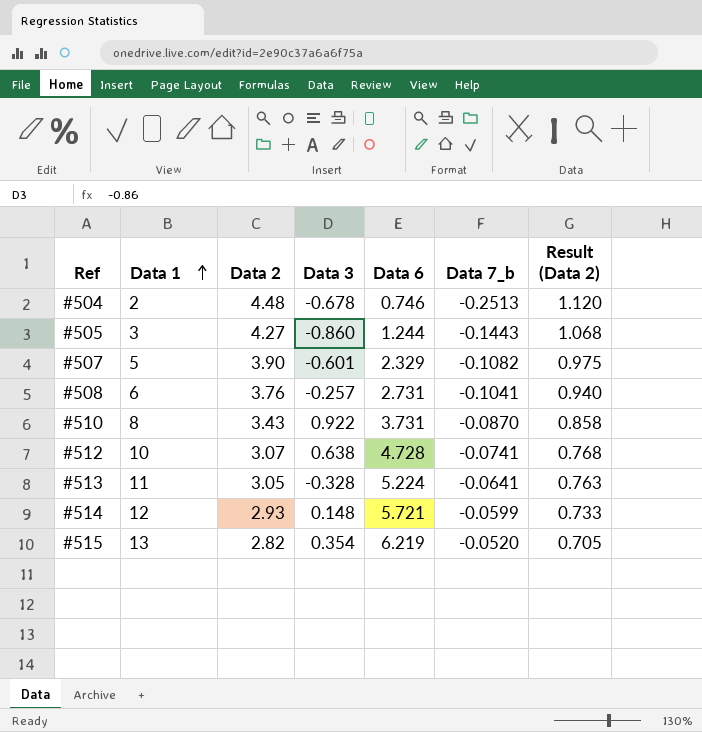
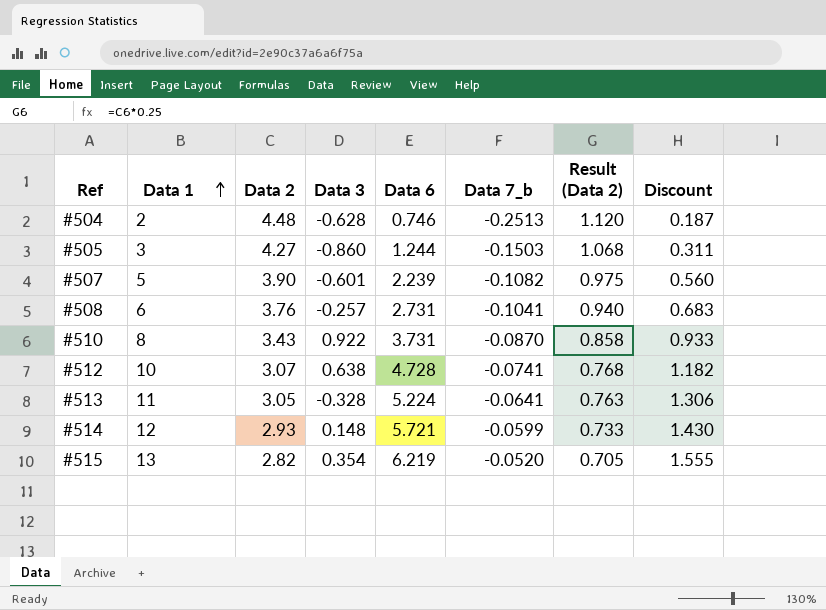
column Discount | formula: none -> [Data 6] * 0.25
#504 | Data 3: -0.678 -> -0.628
#505 | Data 7_b: -0.1443 -> -0.1503
#507 | Data 6: 2.329 -> 2.239

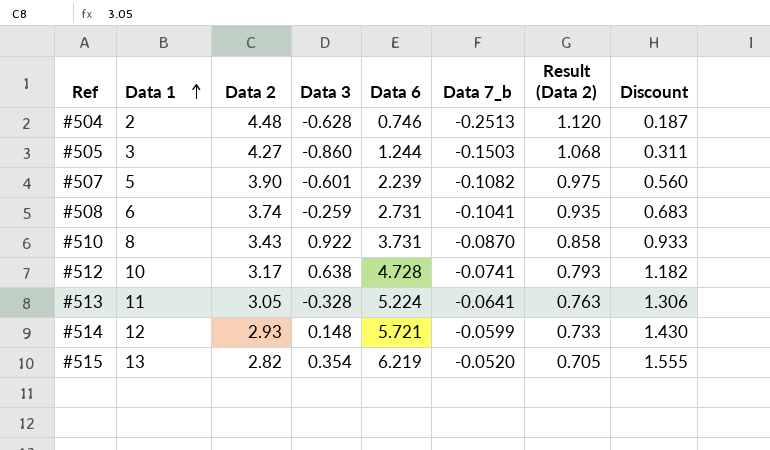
#508 | Data 2: 3.76 -> 3.74
#508 | Data 3: -0.257 -> -0.259
#508 | Result (Data 2): 0.940 -> 0.935
#512 | Data 2: 3.07 -> 3.17
#512 | Result (Data 2): 0.768 -> 0.793

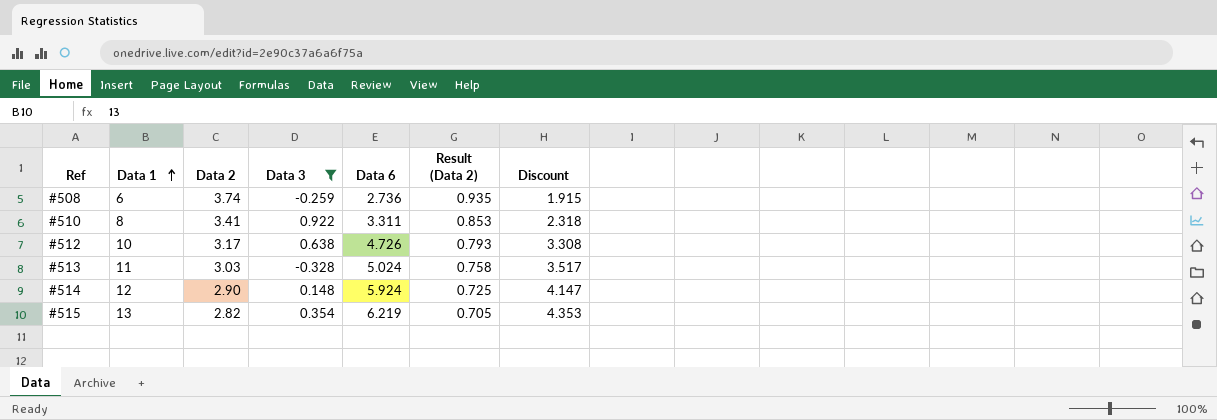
filter: none -> Data 3 >= -0.328
column Data 7_b | position: 6 -> none
column Discount | formula: [Data 6] * 0.25 -> [Data 6] * 0.7
#508 | Data 6: 2.731 -> 2.736
#510 | Data 2: 3.43 -> 3.41
#510 | Data 6: 3.731 -> 3.311
#510 | Result (Data 2): 0.858 -> 0.853
#512 | Data 6: 4.728 -> 4.726
#513 | Data 2: 3.05 -> 3.03
#513 | Data 6: 5.224 -> 5.024
#513 | Result (Data 2): 0.763 -> 0.758
#514 | Data 2: 2.93 -> 2.90
#514 | Data 6: 5.721 -> 5.924
#514 | Result (Data 2): 0.733 -> 0.725

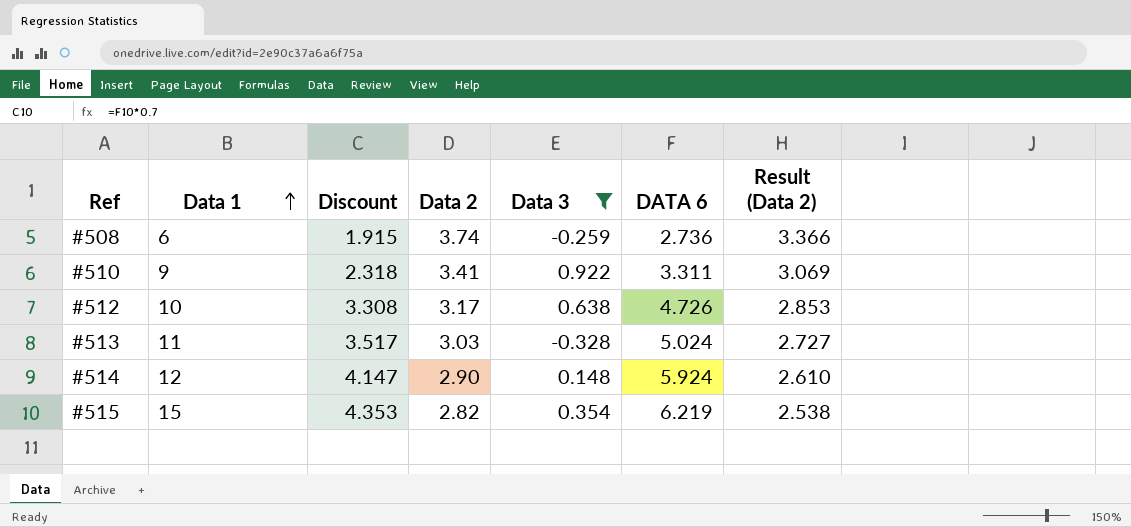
column Discount | position: 7 -> 3
column name: Data 6 -> DATA 6
column Result (Data 2) | formula: [Data 2] * 0.25 -> [Data 2] * 0.9
#510 | Data 1: 8 -> 9
#515 | Data 1: 13 -> 15

